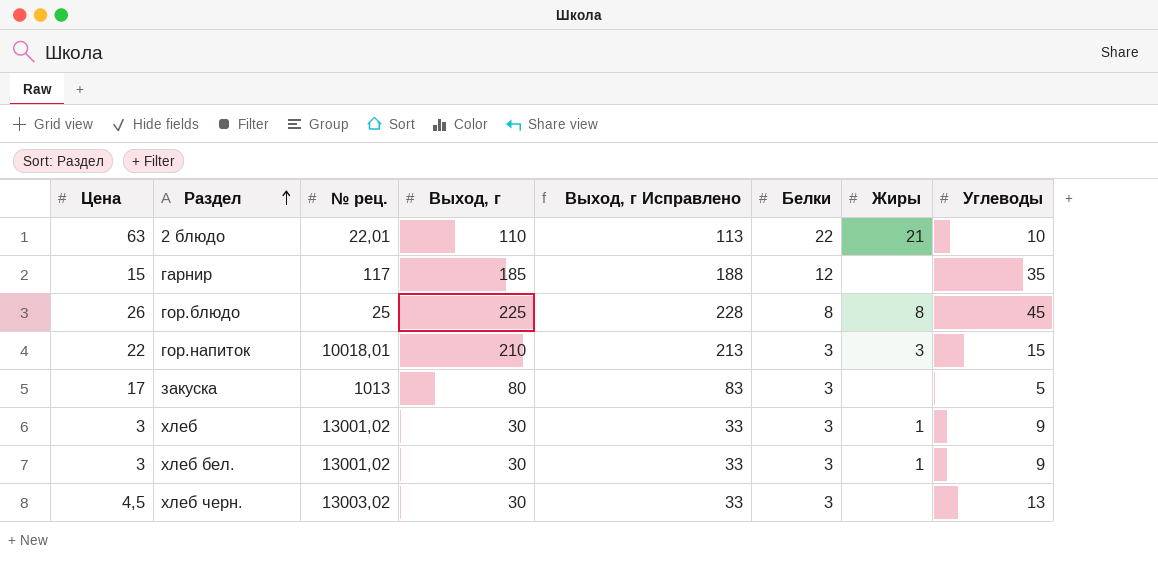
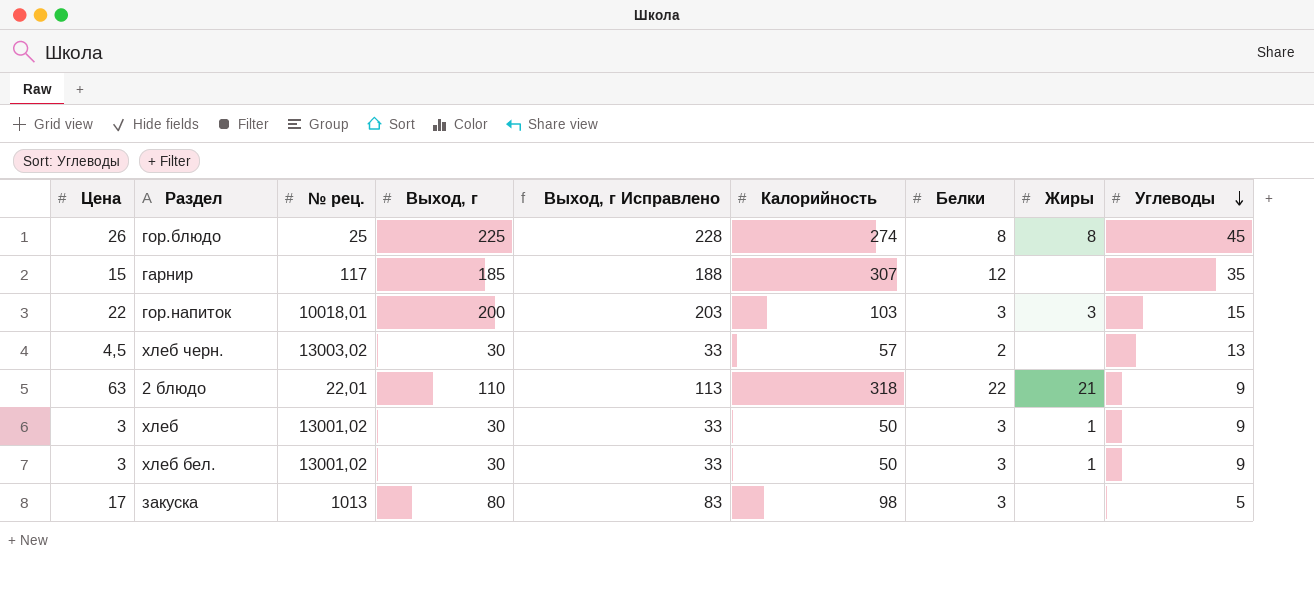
row order: Раздел ascending -> Углеводы descending
column Калорийность | position: none -> 6
гор.напиток | Выход, г: 210 -> 200
гор.напиток | Выход, г Исправлено: 213 -> 203
хлеб черн. | Белки: 3 -> 2
2 блюдо | Углеводы: 10 -> 9

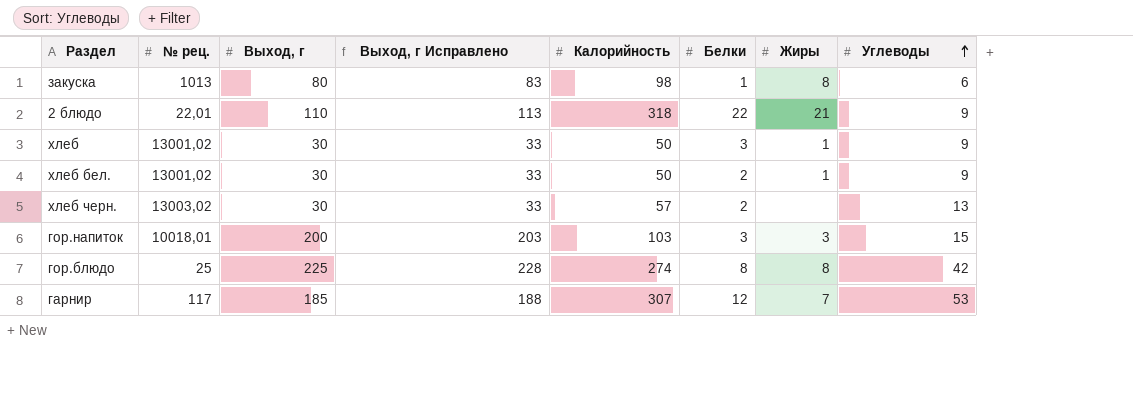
row order: Углеводы descending -> Углеводы ascending
column Цена | position: 1 -> none
закуска | Белки: 3 -> 1
закуска | Жиры: none -> 8
закуска | Углеводы: 5 -> 6
хлеб бел. | Белки: 3 -> 2
гор.блюдо | Углеводы: 45 -> 42
гарнир | Жиры: none -> 7
гарнир | Углеводы: 35 -> 53

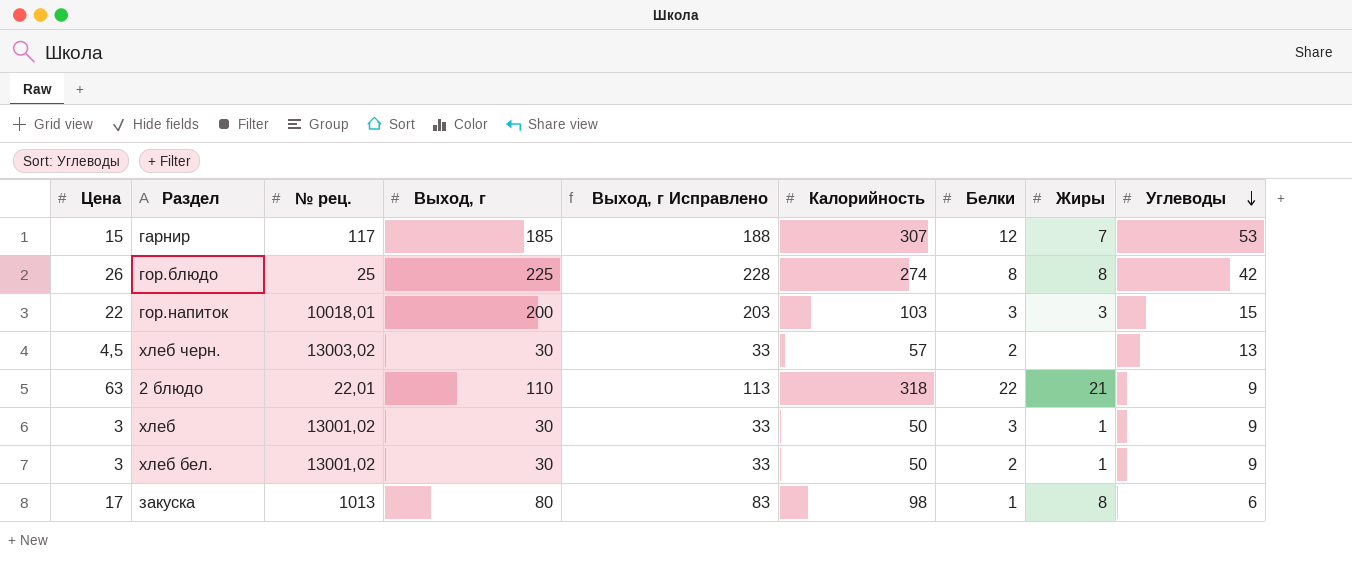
row order: Углеводы ascending -> Углеводы descending
column Цена | position: none -> 1

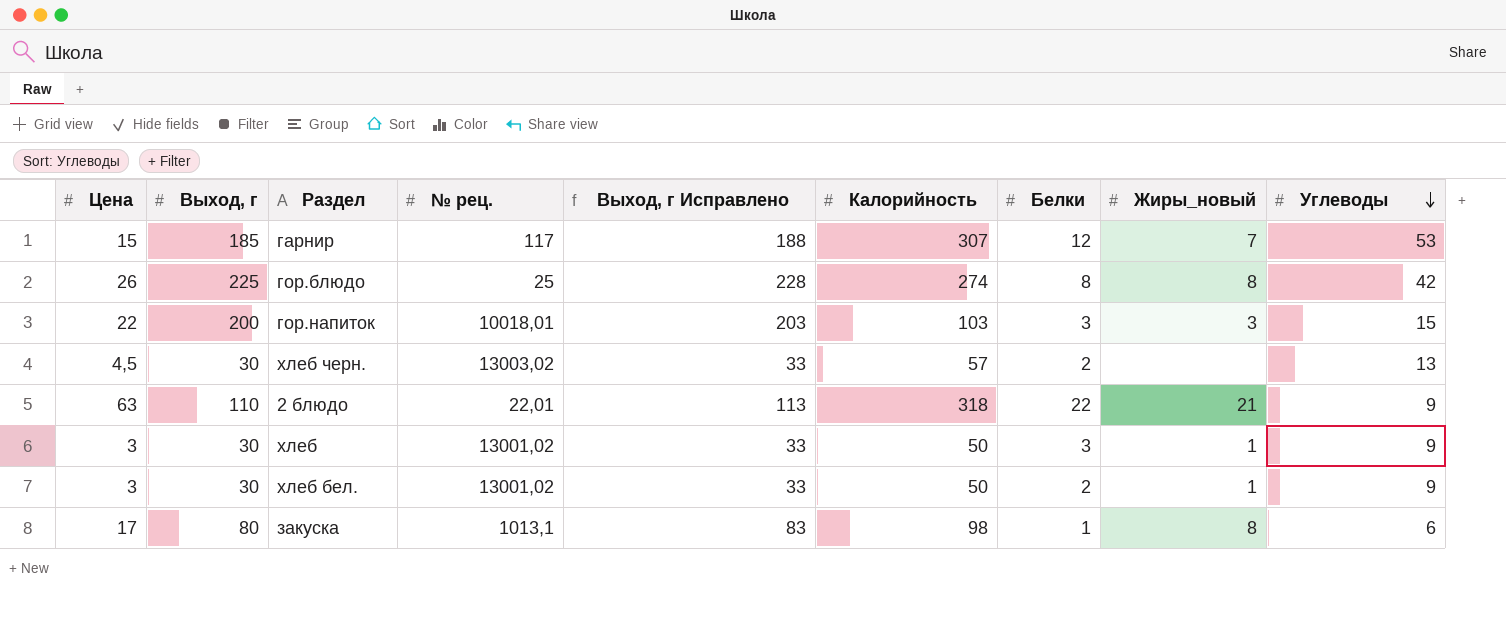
column Выход, г | position: 4 -> 2
column name: Жиры -> Жиры_новый
закуска | № рец.: 1013 -> 1013,1

